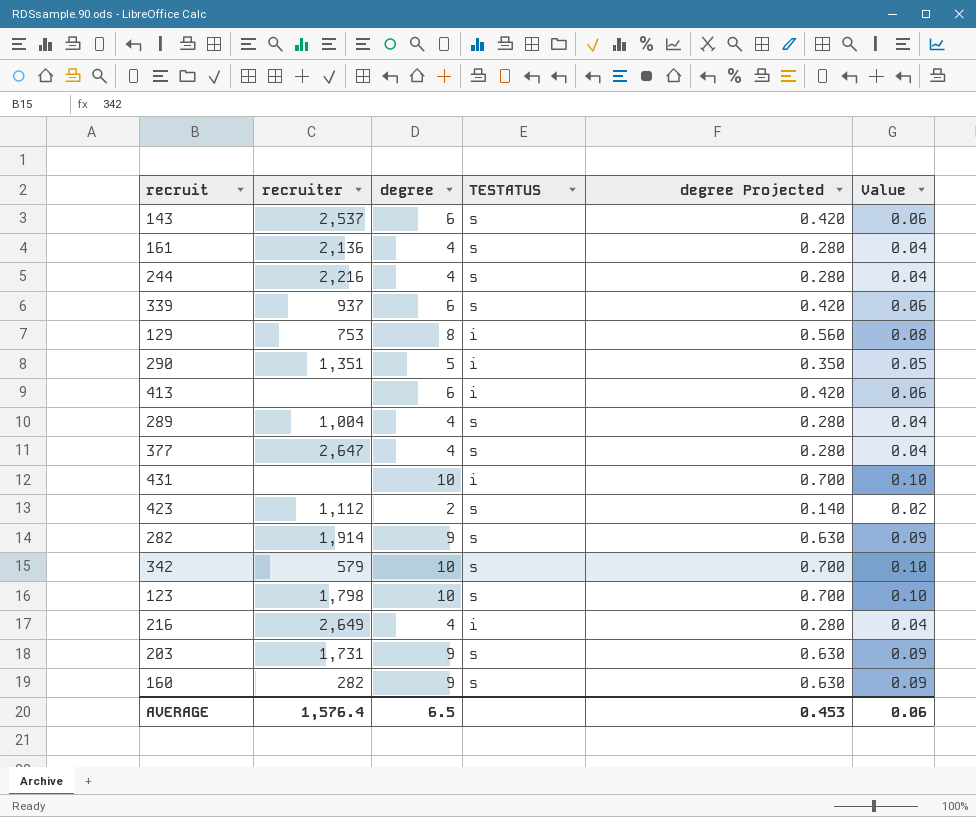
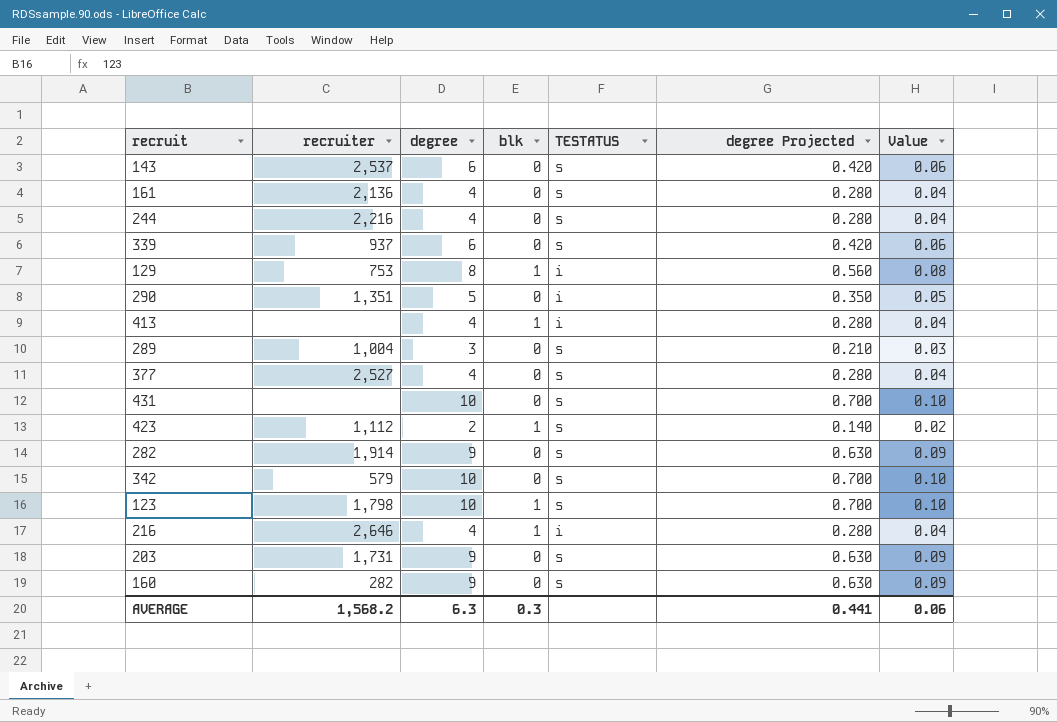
column blk | position: none -> 4
413 | degree: 6 -> 4
413 | degree Projected: 0.420 -> 0.280
413 | Value: 0.06 -> 0.04
289 | degree: 4 -> 3
289 | degree Projected: 0.280 -> 0.210
289 | Value: 0.04 -> 0.03
377 | recruiter: 2,647 -> 2,527
431 | TESTATUS: i -> s
216 | recruiter: 2,649 -> 2,646
AVERAGE | recruiter: 1,576.4 -> 1,568.2
AVERAGE | degree: 6.5 -> 6.3
AVERAGE | degree Projected: 0.453 -> 0.441

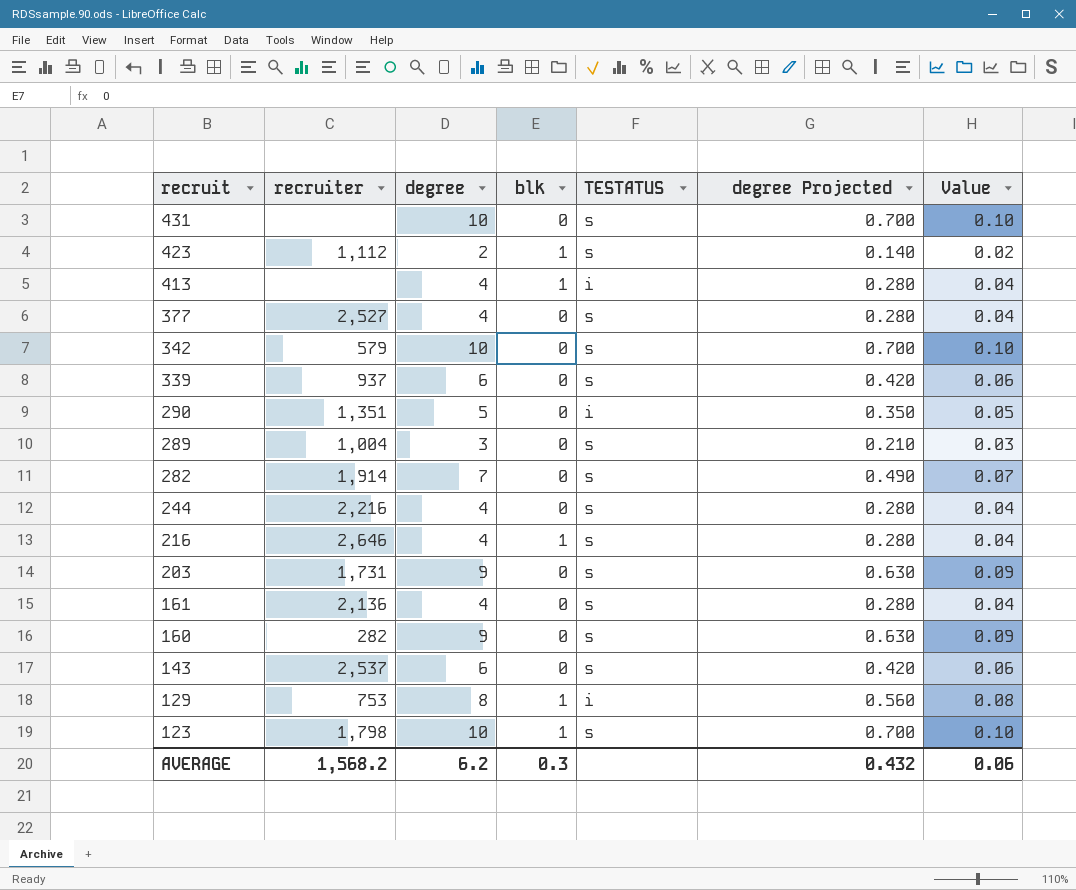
row order: none -> recruit descending
282 | degree: 9 -> 7
282 | degree Projected: 0.630 -> 0.490
282 | Value: 0.09 -> 0.07
216 | TESTATUS: i -> s
AVERAGE | degree: 6.3 -> 6.2
AVERAGE | degree Projected: 0.441 -> 0.432

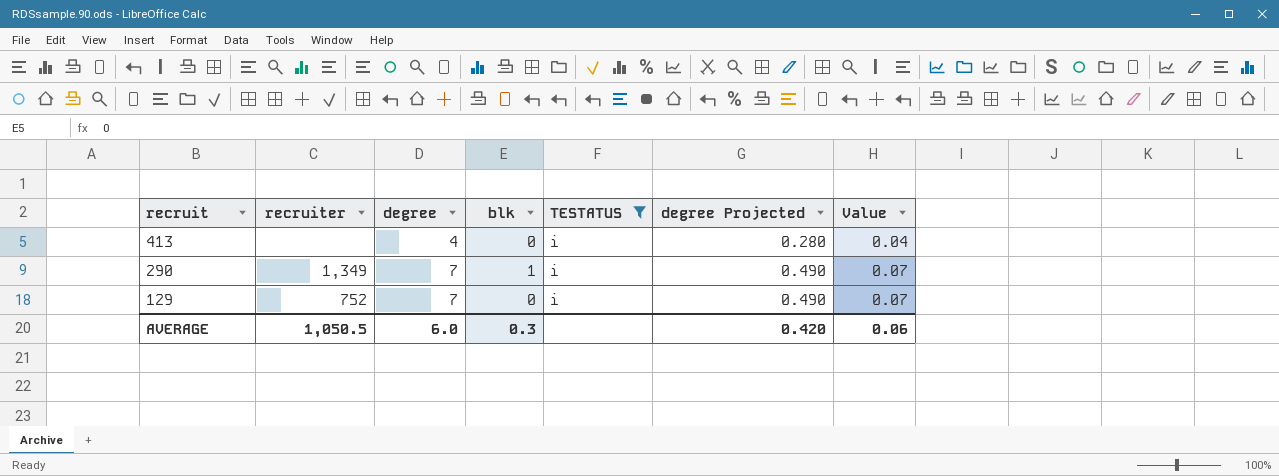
filter: none -> TESTATUS = i
413 | blk: 1 -> 0
290 | recruiter: 1,351 -> 1,349
290 | degree: 5 -> 7
290 | blk: 0 -> 1
290 | degree Projected: 0.350 -> 0.490
290 | Value: 0.05 -> 0.07
129 | recruiter: 753 -> 752
129 | degree: 8 -> 7
129 | blk: 1 -> 0
129 | degree Projected: 0.560 -> 0.490
129 | Value: 0.08 -> 0.07
AVERAGE | recruiter: 1,568.2 -> 1,050.5
AVERAGE | degree: 6.2 -> 6.0
AVERAGE | degree Projected: 0.432 -> 0.420

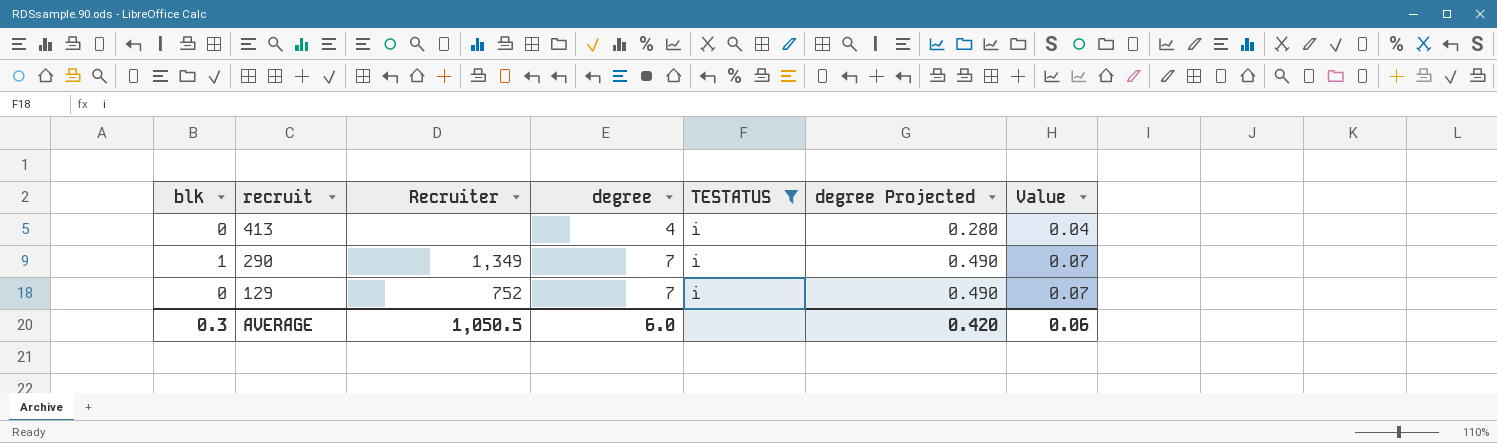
column blk | position: 4 -> 1
column name: recruiter -> Recruiter

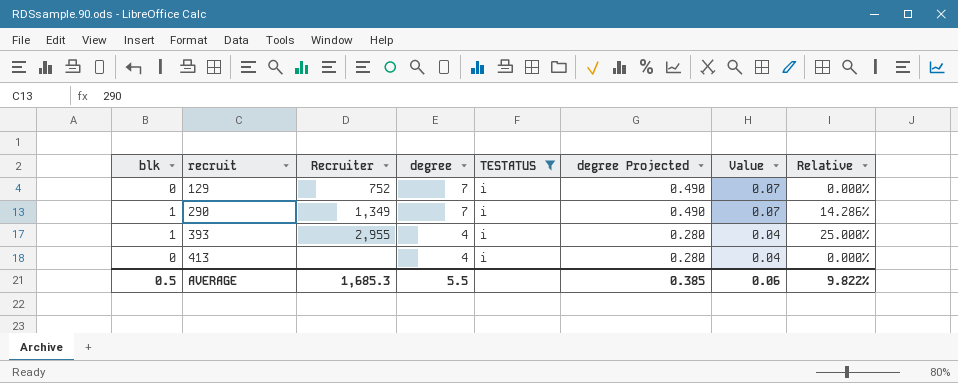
row order: recruit descending -> recruit ascending
column Relative | formula: none -> [blk] / [degree]
row 393: none -> 1 | 2,955 | 4 | i | 0.280 | 0.04 | 25.000%
AVERAGE | blk: 0.3 -> 0.5
AVERAGE | Recruiter: 1,050.5 -> 1,685.3
AVERAGE | degree: 6.0 -> 5.5
AVERAGE | degree Projected: 0.420 -> 0.385

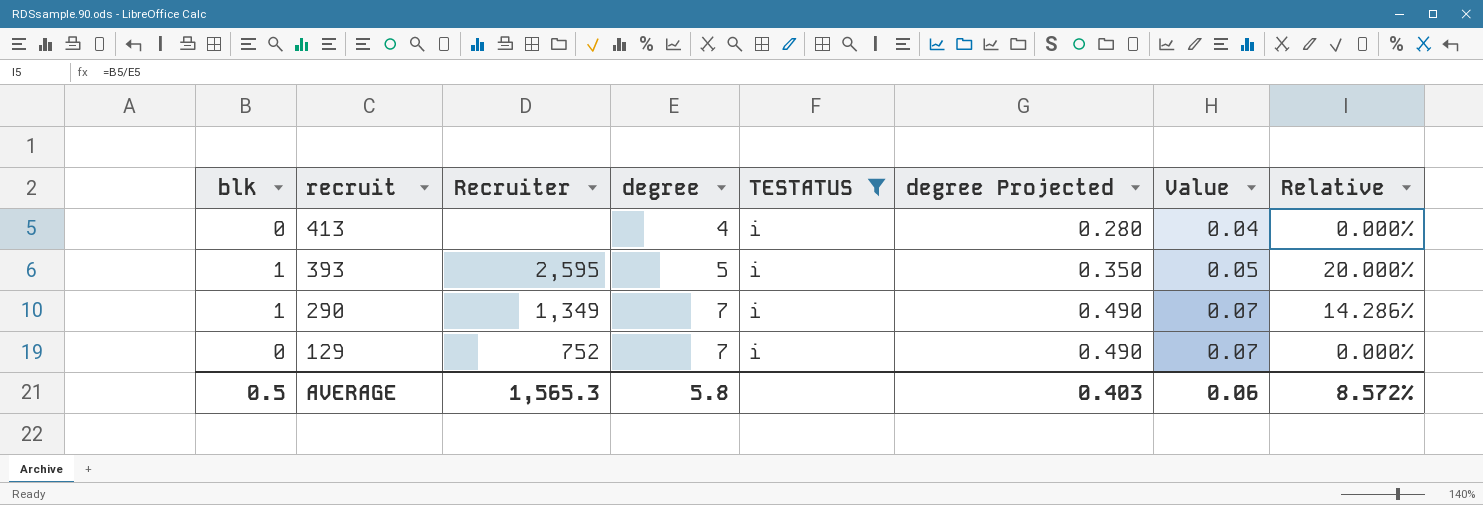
row order: recruit ascending -> recruit descending
393 | Recruiter: 2,955 -> 2,595
393 | degree: 4 -> 5
393 | degree Projected: 0.280 -> 0.350
393 | Value: 0.04 -> 0.05
393 | Relative: 25.000% -> 20.000%
AVERAGE | Recruiter: 1,685.3 -> 1,565.3
AVERAGE | degree: 5.5 -> 5.8
AVERAGE | degree Projected: 0.385 -> 0.403
AVERAGE | Relative: 9.822% -> 8.572%

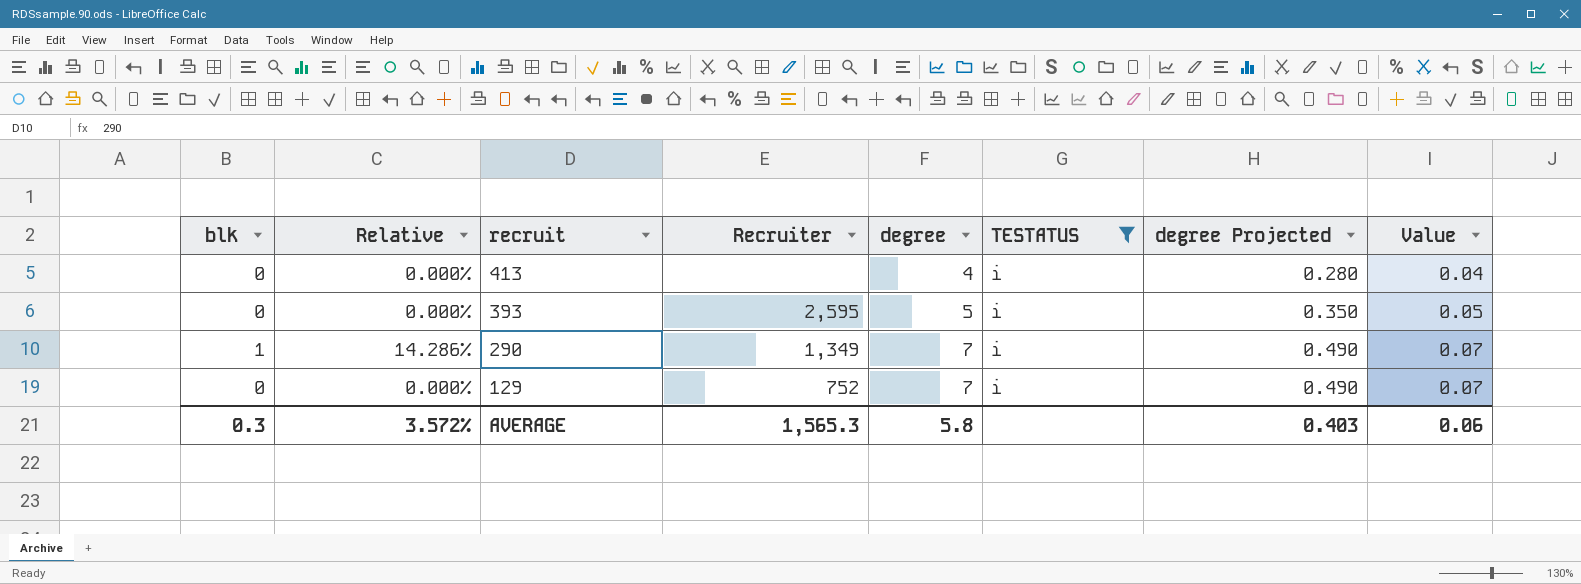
column Relative | position: 8 -> 2
393 | blk: 1 -> 0
393 | Relative: 20.000% -> 0.000%
AVERAGE | blk: 0.5 -> 0.3
AVERAGE | Relative: 8.572% -> 3.572%

